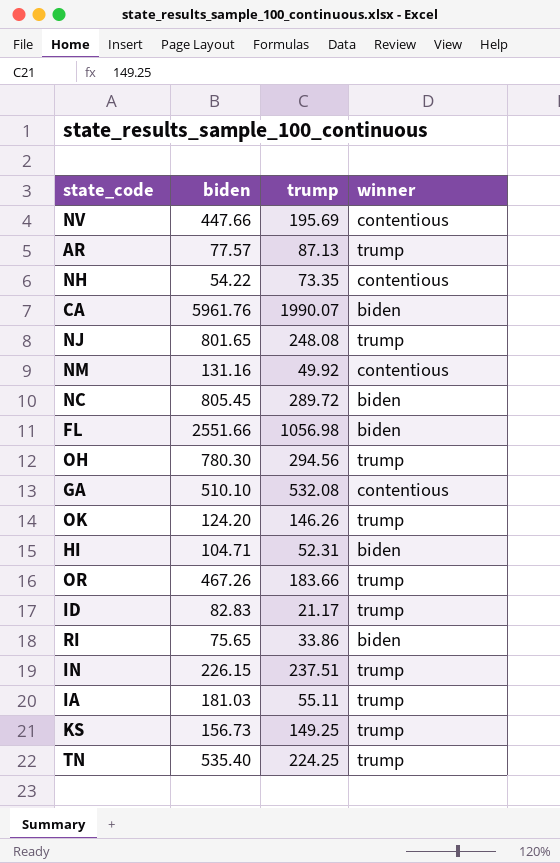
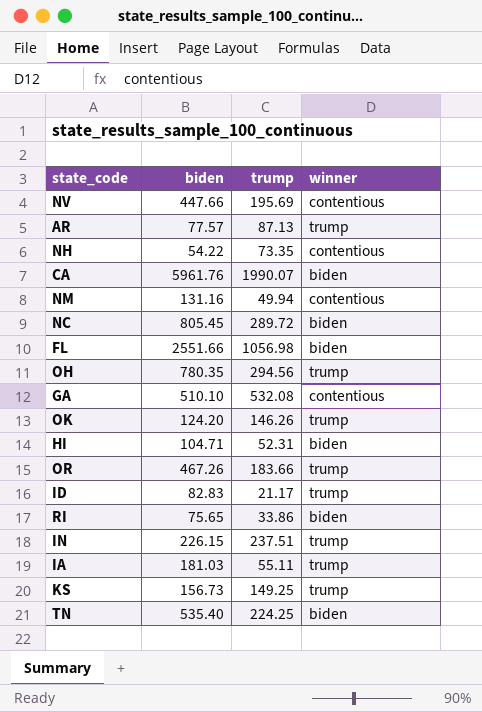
row NJ: 801.65 | 248.08 | trump -> none
NM | trump: 49.92 -> 49.94
OH | biden: 780.30 -> 780.35
TN | winner: trump -> biden

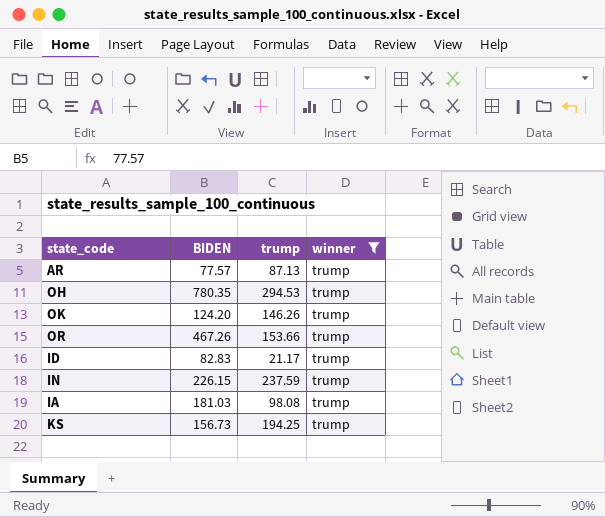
filter: none -> winner = trump
column name: biden -> BIDEN
OH | trump: 294.56 -> 294.53
OR | trump: 183.66 -> 153.66
IN | trump: 237.51 -> 237.59
IA | trump: 55.11 -> 98.08
KS | trump: 149.25 -> 194.25

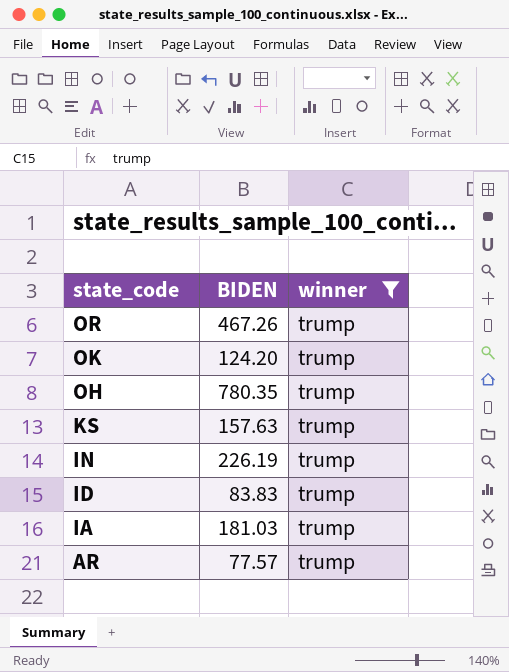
row order: none -> state_code descending
column trump | position: 3 -> none
KS | BIDEN: 156.73 -> 157.63
IN | BIDEN: 226.15 -> 226.19
ID | BIDEN: 82.83 -> 83.83

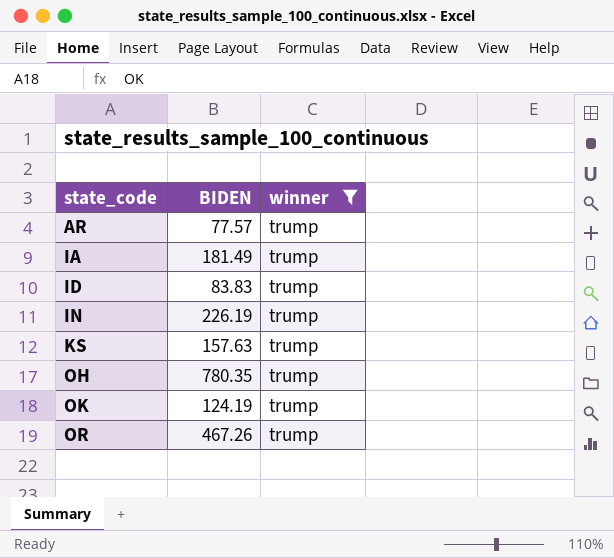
row order: state_code descending -> state_code ascending
IA | BIDEN: 181.03 -> 181.49
OK | BIDEN: 124.20 -> 124.19

